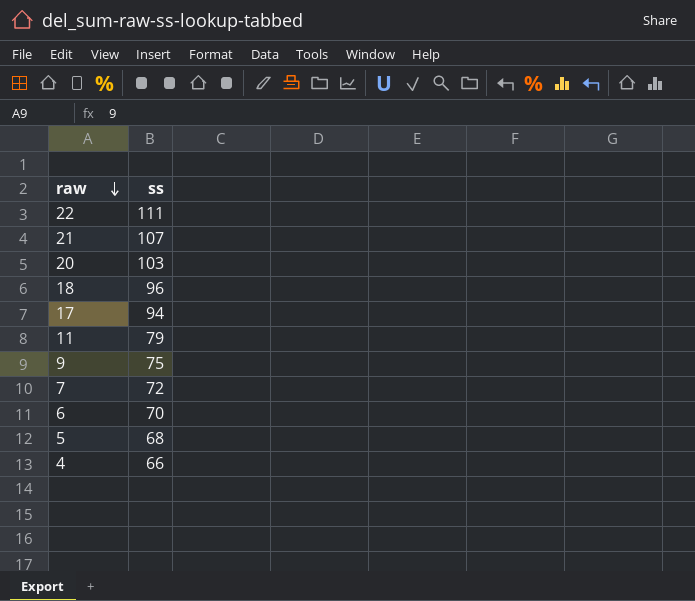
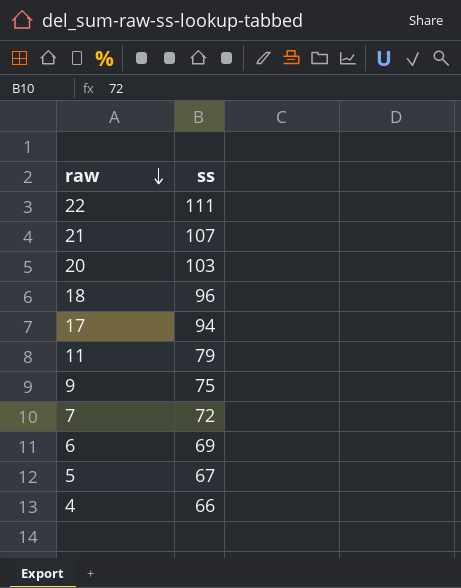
6 | ss: 70 -> 69
5 | ss: 68 -> 67

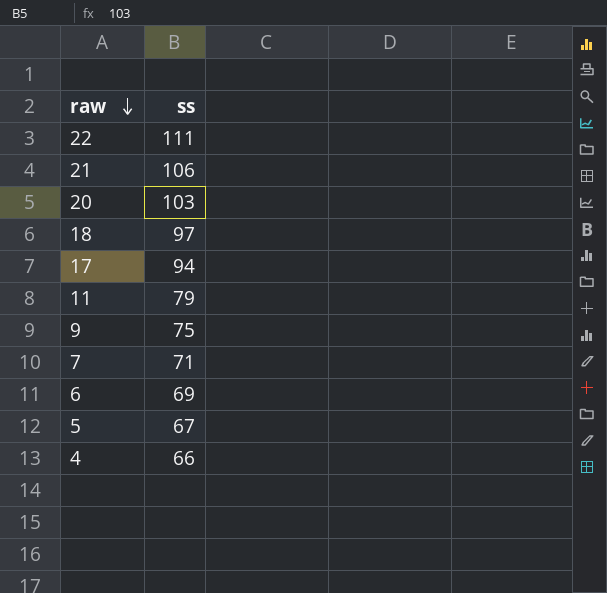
21 | ss: 107 -> 106
18 | ss: 96 -> 97
7 | ss: 72 -> 71

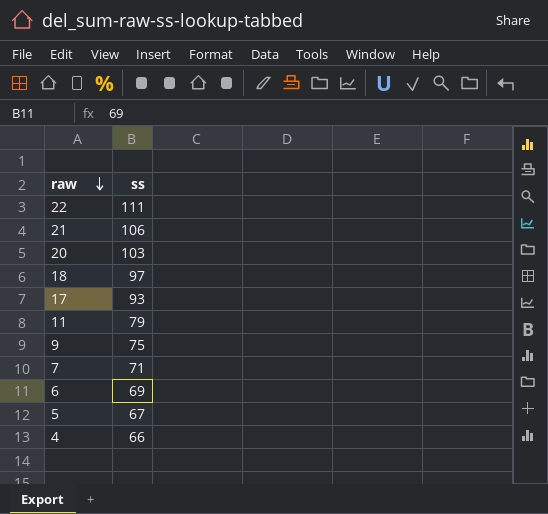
17 | ss: 94 -> 93

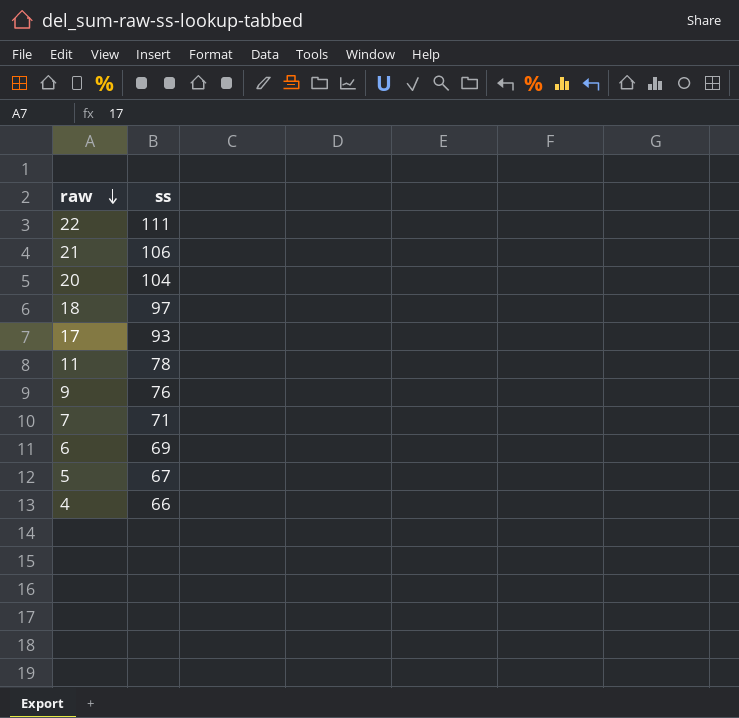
20 | ss: 103 -> 104
11 | ss: 79 -> 78
9 | ss: 75 -> 76

